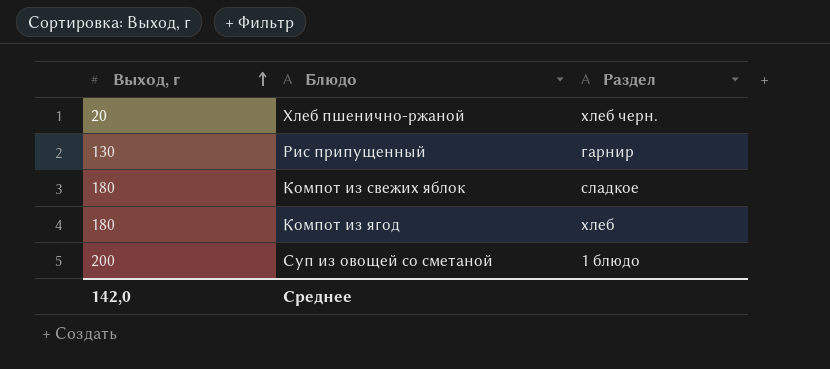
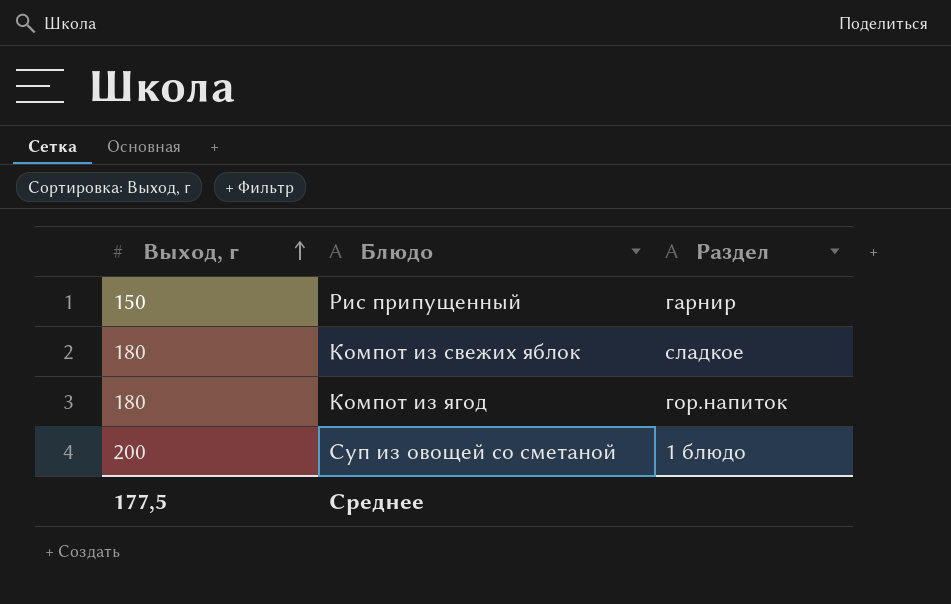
row Хлеб пшенично-ржаной: 20 | хлеб черн. -> none
Рис припущенный | Выход, г: 130 -> 150
Компот из ягод | Раздел: хлеб -> гор.напиток
Среднее | Выход, г: 142,0 -> 177,5

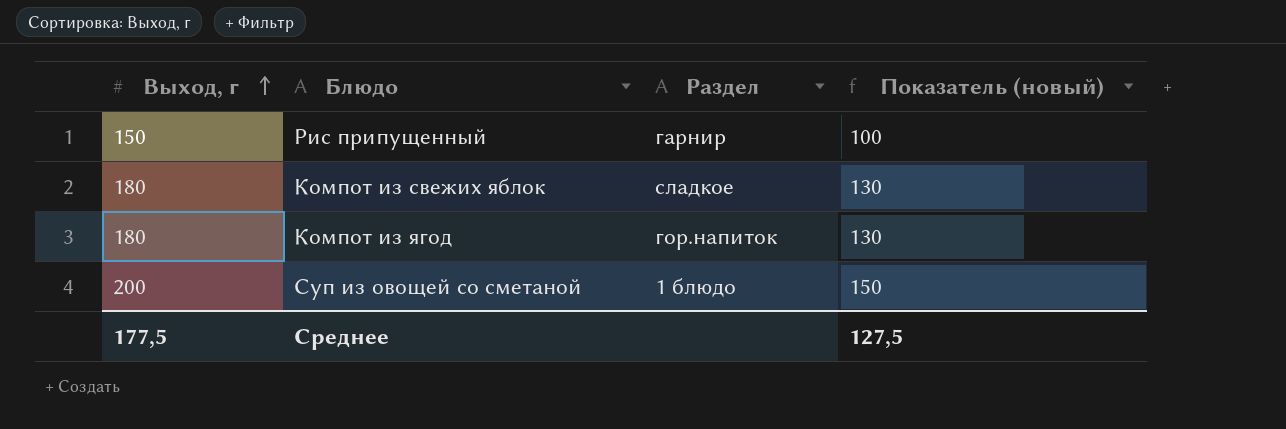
column Показатель (новый) | formula: none -> [Выход, г] - 50

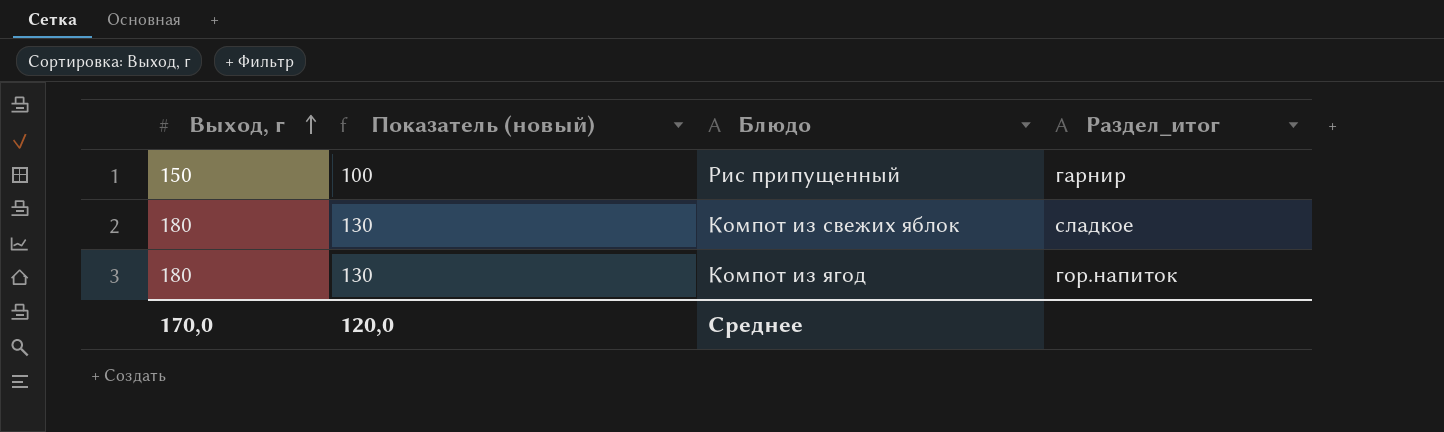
column Показатель (новый) | position: 4 -> 2
column name: Раздел -> Раздел_итог
row Суп из овощей со сметаной: 200 | 1 блюдо | 150 -> none
Среднее | Выход, г: 177,5 -> 170,0
Среднее | Показатель (новый): 127,5 -> 120,0

